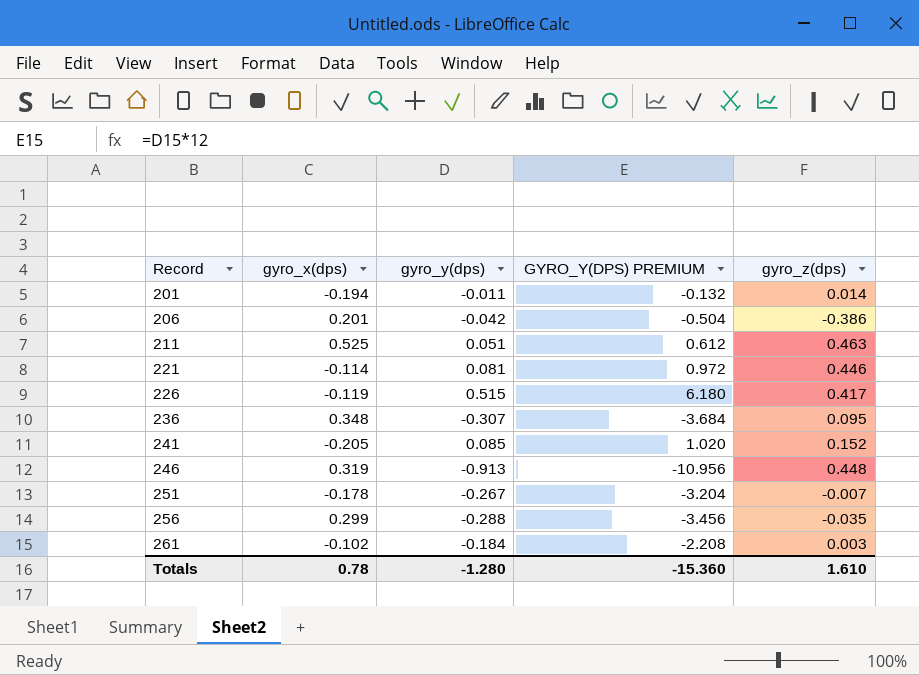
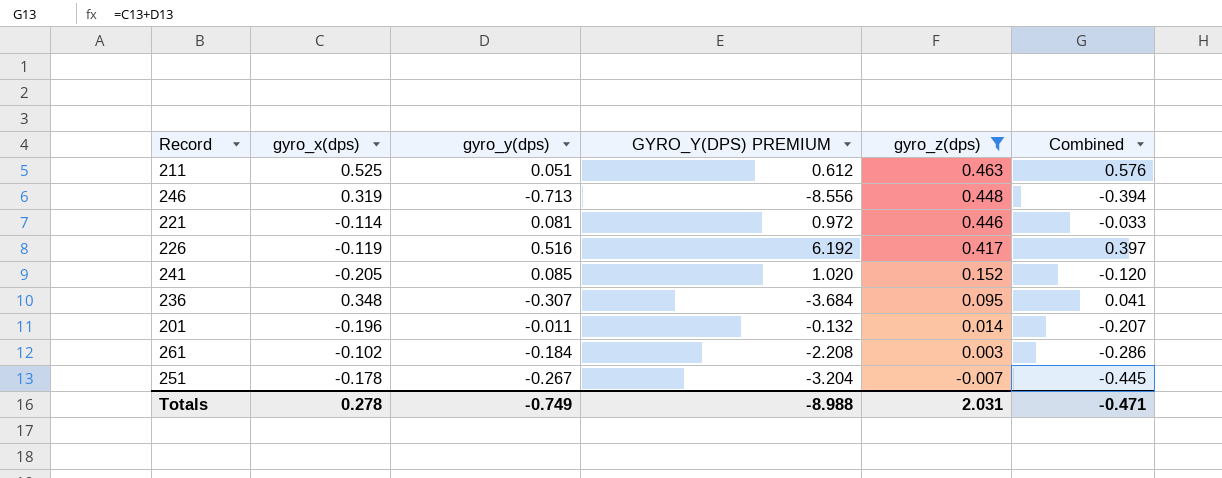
filter: none -> gyro_z(dps) >= -0.007
row order: Record ascending -> gyro_z(dps) descending
column Combined | formula: none -> [gyro_x(dps)] + [gyro_y(dps)]
246 | gyro_y(dps): -0.913 -> -0.713
246 | GYRO_Y(DPS) PREMIUM: -10.956 -> -8.556
226 | gyro_y(dps): 0.515 -> 0.516
226 | GYRO_Y(DPS) PREMIUM: 6.180 -> 6.192
201 | gyro_x(dps): -0.194 -> -0.196
Totals | gyro_x(dps): 0.78 -> 0.278
Totals | gyro_y(dps): -1.280 -> -0.749
Totals | GYRO_Y(DPS) PREMIUM: -15.360 -> -8.988
Totals | gyro_z(dps): 1.610 -> 2.031

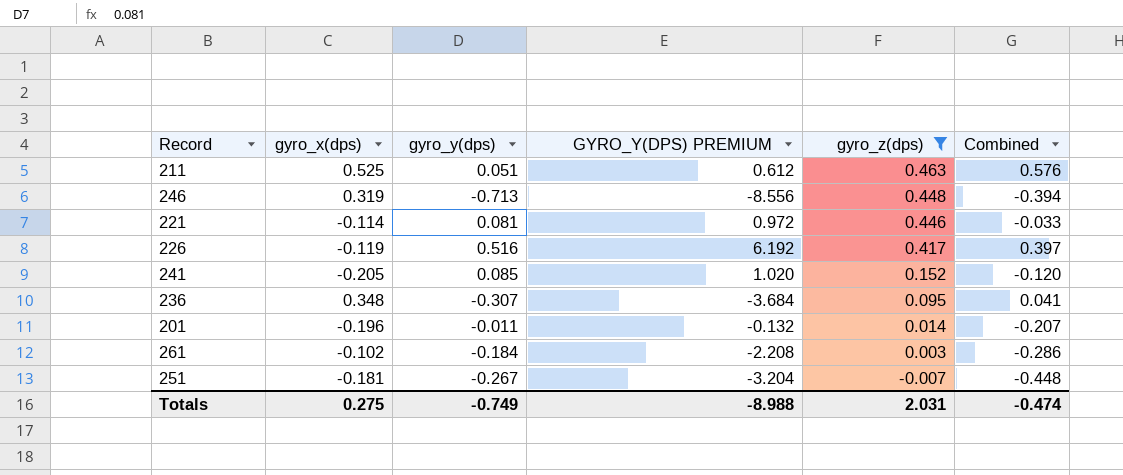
251 | gyro_x(dps): -0.178 -> -0.181
251 | Combined: -0.445 -> -0.448
Totals | gyro_x(dps): 0.278 -> 0.275
Totals | Combined: -0.471 -> -0.474

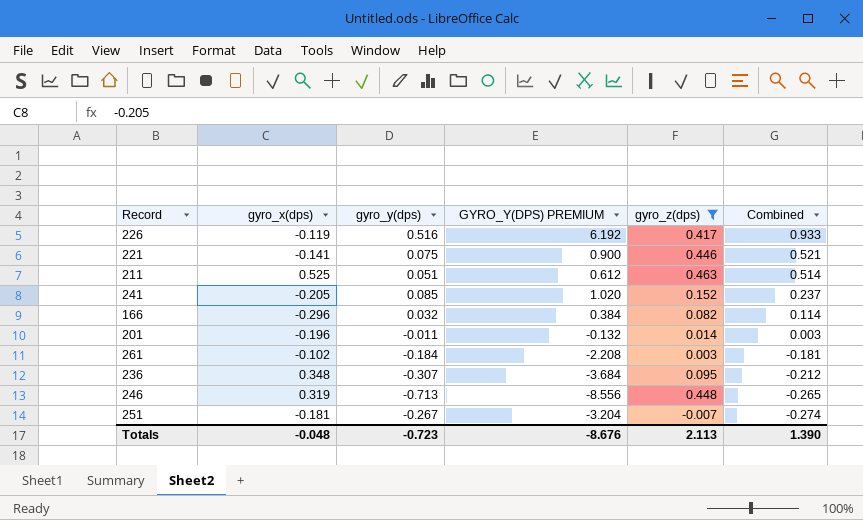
row order: gyro_z(dps) descending -> Combined descending
column Combined | formula: [gyro_x(dps)] + [gyro_y(dps)] -> [gyro_y(dps)] + [gyro_z(dps)]
221 | gyro_x(dps): -0.114 -> -0.141
221 | gyro_y(dps): 0.081 -> 0.075
221 | GYRO_Y(DPS) PREMIUM: 0.972 -> 0.900
row 166: none -> -0.296 | 0.032 | 0.384 | 0.082 | 0.114
Totals | gyro_x(dps): 0.275 -> -0.048
Totals | gyro_y(dps): -0.749 -> -0.723
Totals | GYRO_Y(DPS) PREMIUM: -8.988 -> -8.676
Totals | gyro_z(dps): 2.031 -> 2.113
Totals | Combined: -0.474 -> 1.390

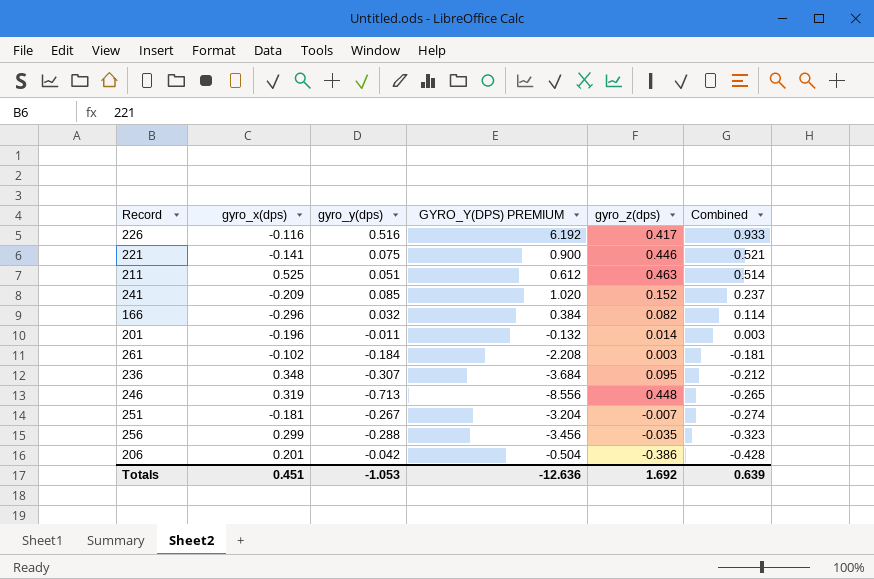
filter: gyro_z(dps) >= -0.007 -> none
226 | gyro_x(dps): -0.119 -> -0.116
241 | gyro_x(dps): -0.205 -> -0.209
Totals | gyro_x(dps): -0.048 -> 0.451
Totals | gyro_y(dps): -0.723 -> -1.053
Totals | GYRO_Y(DPS) PREMIUM: -8.676 -> -12.636
Totals | gyro_z(dps): 2.113 -> 1.692
Totals | Combined: 1.390 -> 0.639

